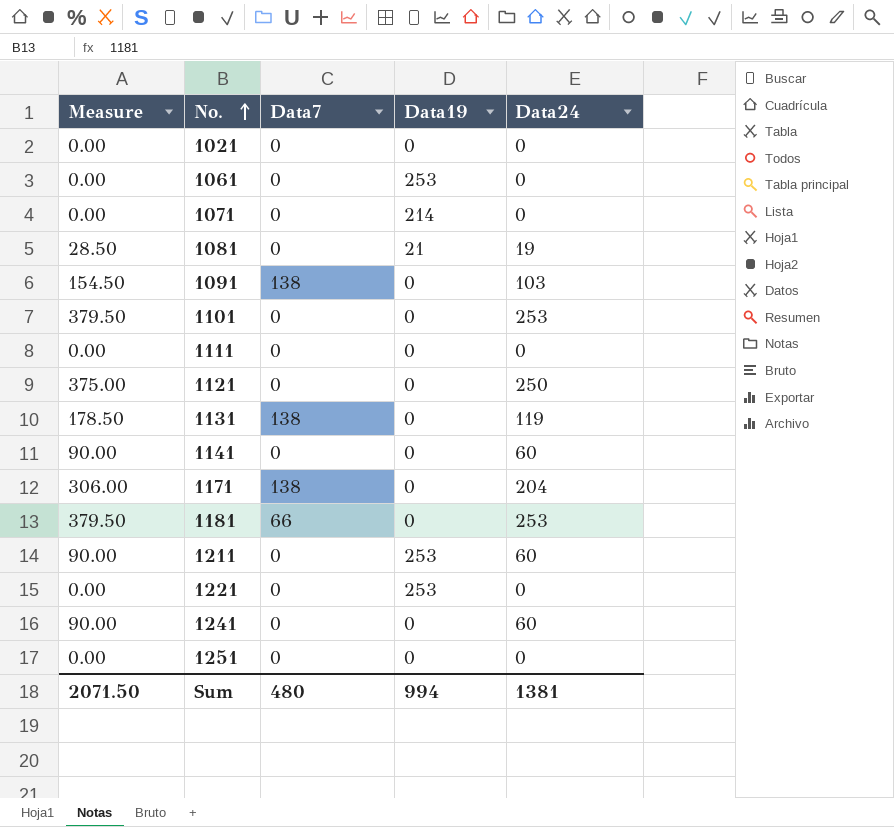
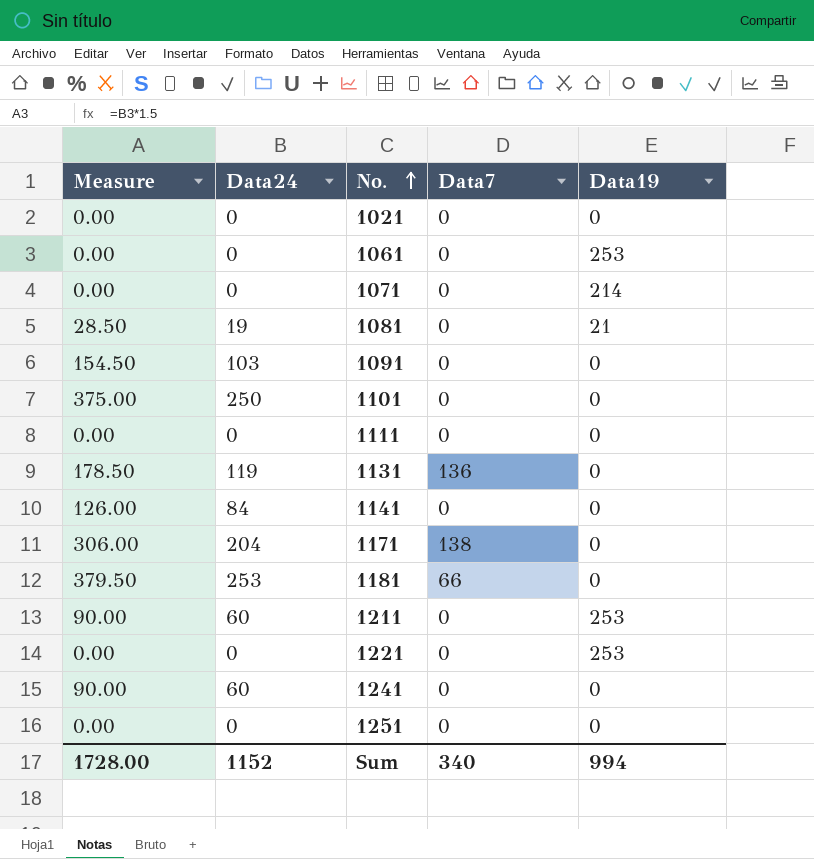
column Data24 | position: 5 -> 2
row 1121: 375.00 | 0 | 0 | 250 -> none
1091 | Data7: 138 -> 0
1101 | Measure: 379.50 -> 375.00
1101 | Data24: 253 -> 250
1131 | Data7: 138 -> 136
1141 | Measure: 90.00 -> 126.00
1141 | Data24: 60 -> 84
Sum | Measure: 2071.50 -> 1728.00
Sum | Data24: 1381 -> 1152
Sum | Data7: 480 -> 340

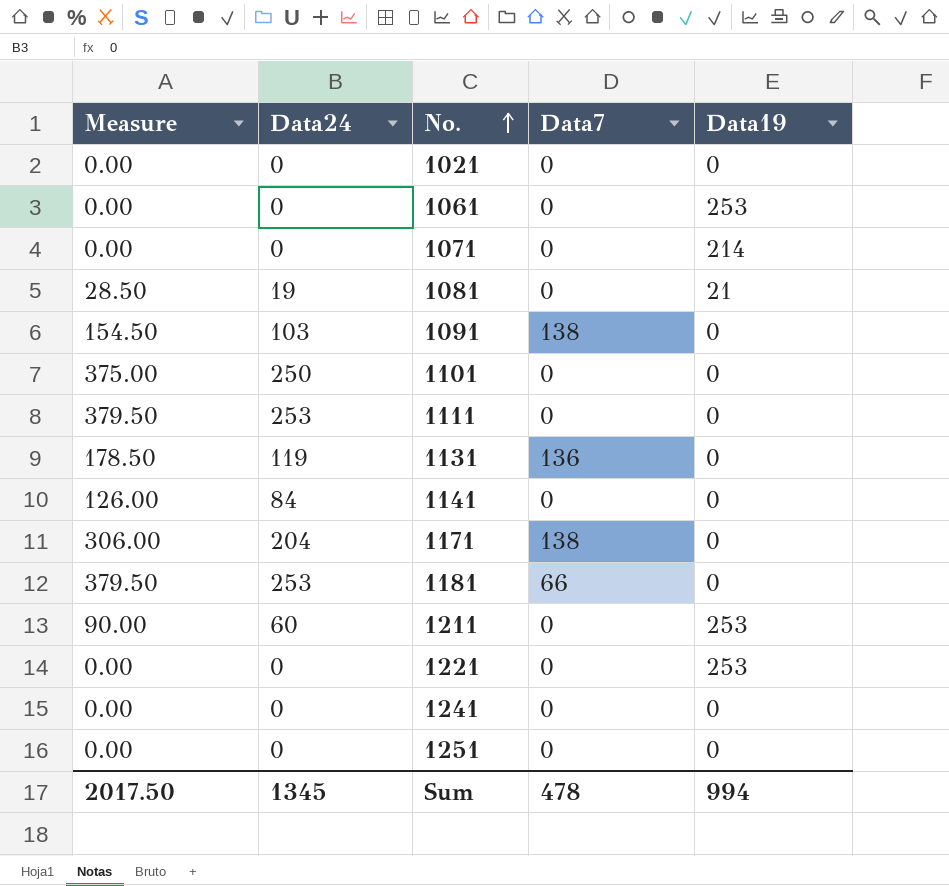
1091 | Data7: 0 -> 138
1111 | Measure: 0.00 -> 379.50
1111 | Data24: 0 -> 253
1241 | Measure: 90.00 -> 0.00
1241 | Data24: 60 -> 0
Sum | Measure: 1728.00 -> 2017.50
Sum | Data24: 1152 -> 1345
Sum | Data7: 340 -> 478

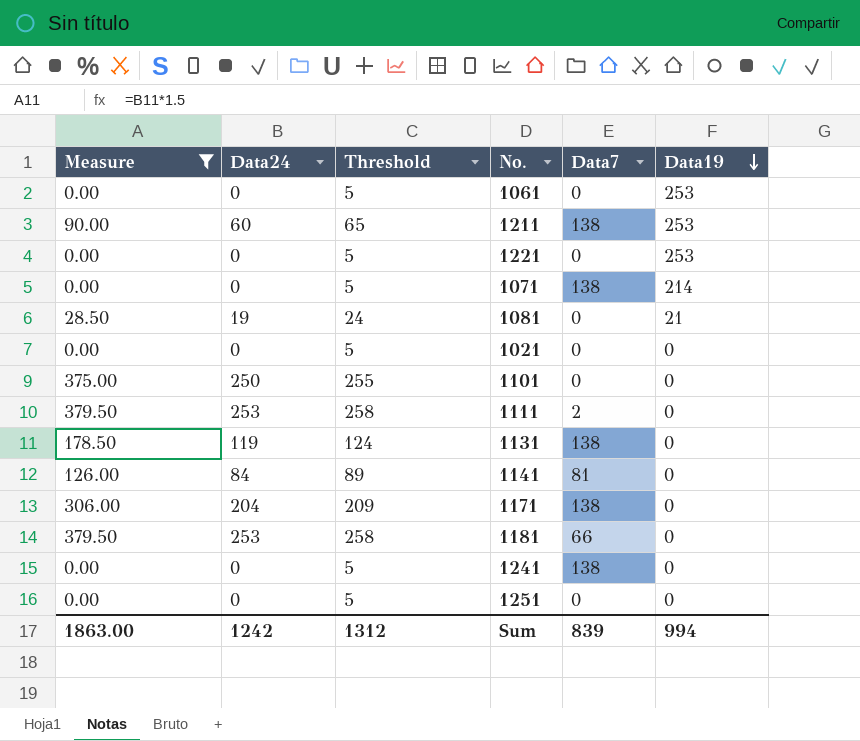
filter: none -> Measure != 154.50
row order: No. ascending -> Data19 descending
column Threshold | formula: none -> [Data24] + 5
1211 | Data7: 0 -> 138
1071 | Data7: 0 -> 138
1111 | Data7: 0 -> 2
1131 | Data7: 136 -> 138
1141 | Data7: 0 -> 81
1241 | Data7: 0 -> 138
Sum | Measure: 2017.50 -> 1863.00
Sum | Data24: 1345 -> 1242
Sum | Data7: 478 -> 839

